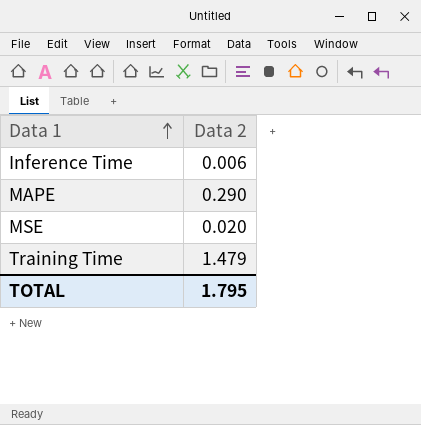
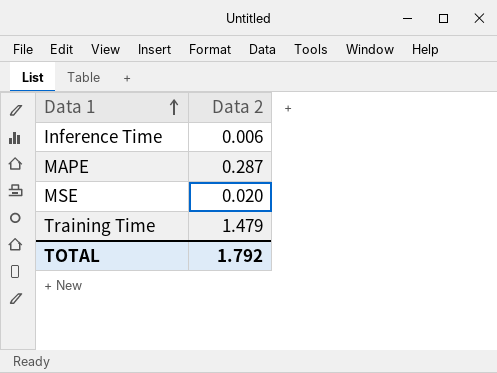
MAPE | Data 2: 0.290 -> 0.287
TOTAL | Data 2: 1.795 -> 1.792

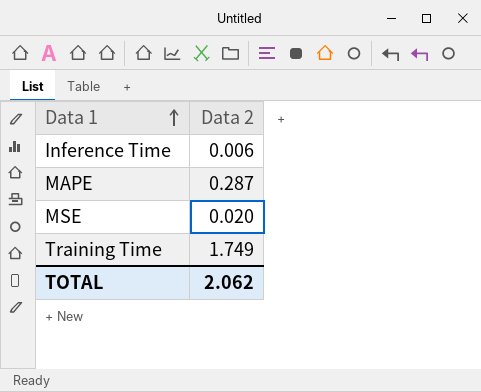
Training Time | Data 2: 1.479 -> 1.749
TOTAL | Data 2: 1.792 -> 2.062

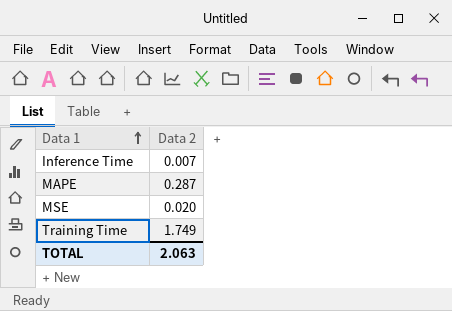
Inference Time | Data 2: 0.006 -> 0.007
TOTAL | Data 2: 2.062 -> 2.063

